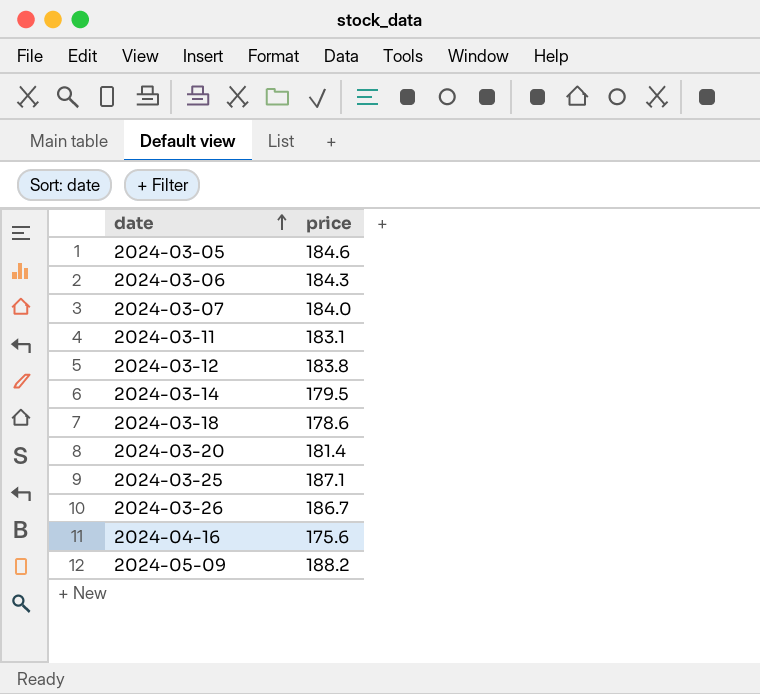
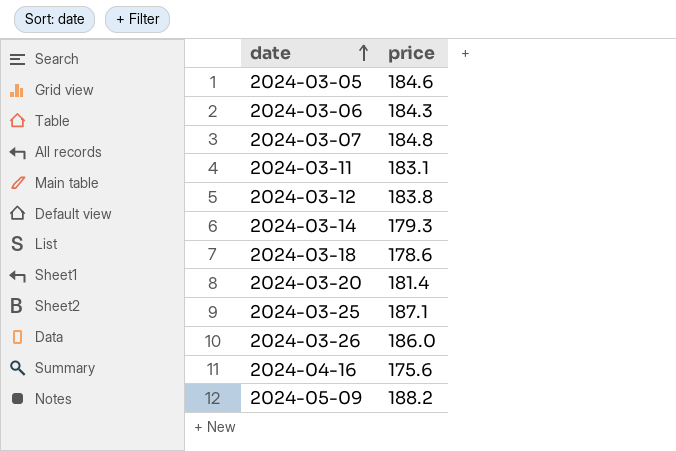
2024-03-07 | price: 184.0 -> 184.8
2024-03-14 | price: 179.5 -> 179.3
2024-03-26 | price: 186.7 -> 186.0

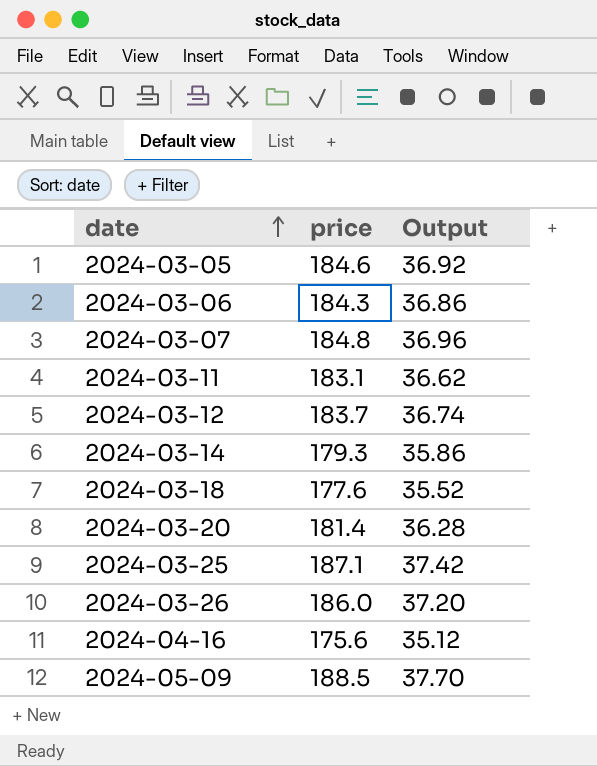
column Output | formula: none -> [price] * 0.2
2024-03-12 | price: 183.8 -> 183.7
2024-03-18 | price: 178.6 -> 177.6
2024-05-09 | price: 188.2 -> 188.5

